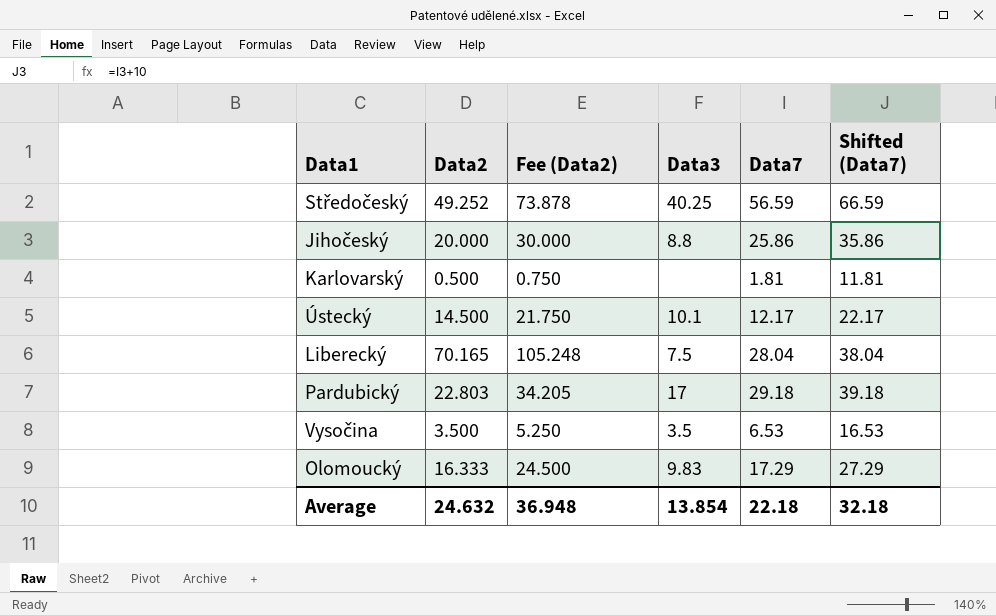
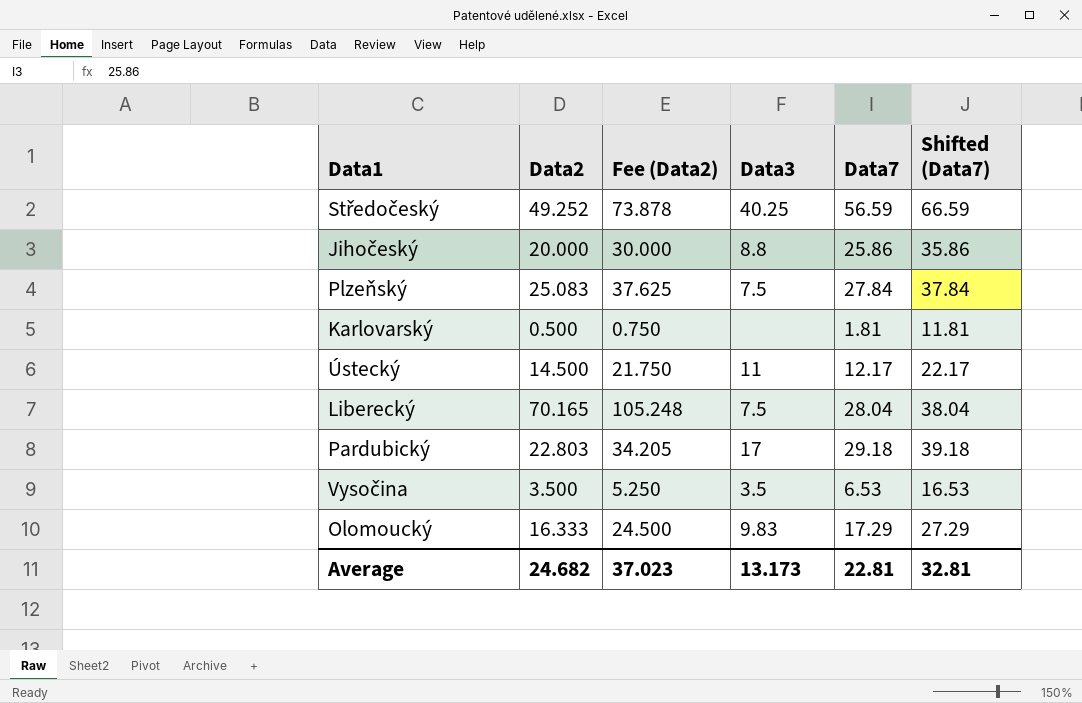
row Plzeňský: none -> 25.083 | 37.625 | 7.5 | 27.84 | 37.84
Ústecký | Data3: 10.1 -> 11
Average | Data2: 24.632 -> 24.682
Average | Fee (Data2): 36.948 -> 37.023
Average | Data3: 13.854 -> 13.173
Average | Data7: 22.18 -> 22.81
Average | Shifted (Data7): 32.18 -> 32.81

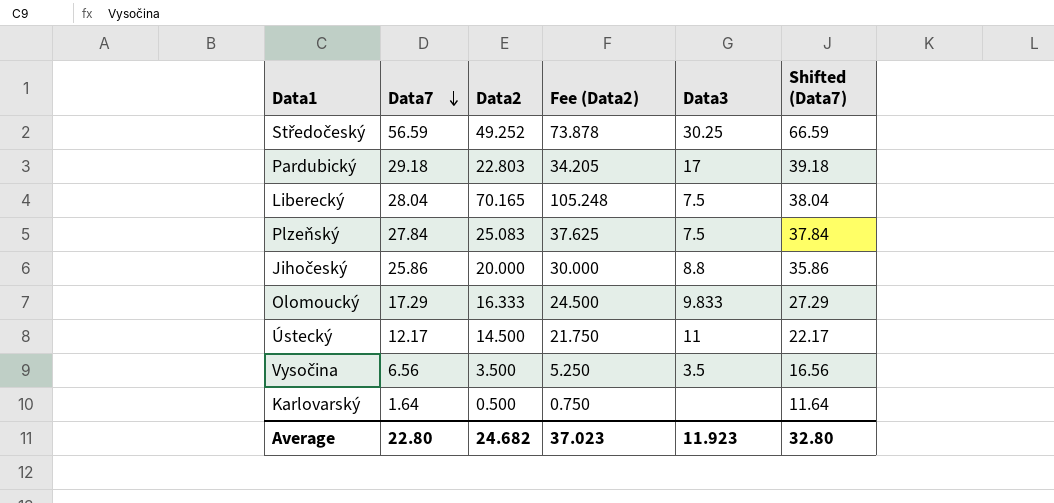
row order: none -> Data7 descending
column Data7 | position: 5 -> 2
Středočeský | Data3: 40.25 -> 30.25
Olomoucký | Data3: 9.83 -> 9.833
Vysočina | Data7: 6.53 -> 6.56
Vysočina | Shifted (Data7): 16.53 -> 16.56
Karlovarský | Data7: 1.81 -> 1.64
Karlovarský | Shifted (Data7): 11.81 -> 11.64
Average | Data7: 22.81 -> 22.80
Average | Data3: 13.173 -> 11.923
Average | Shifted (Data7): 32.81 -> 32.80

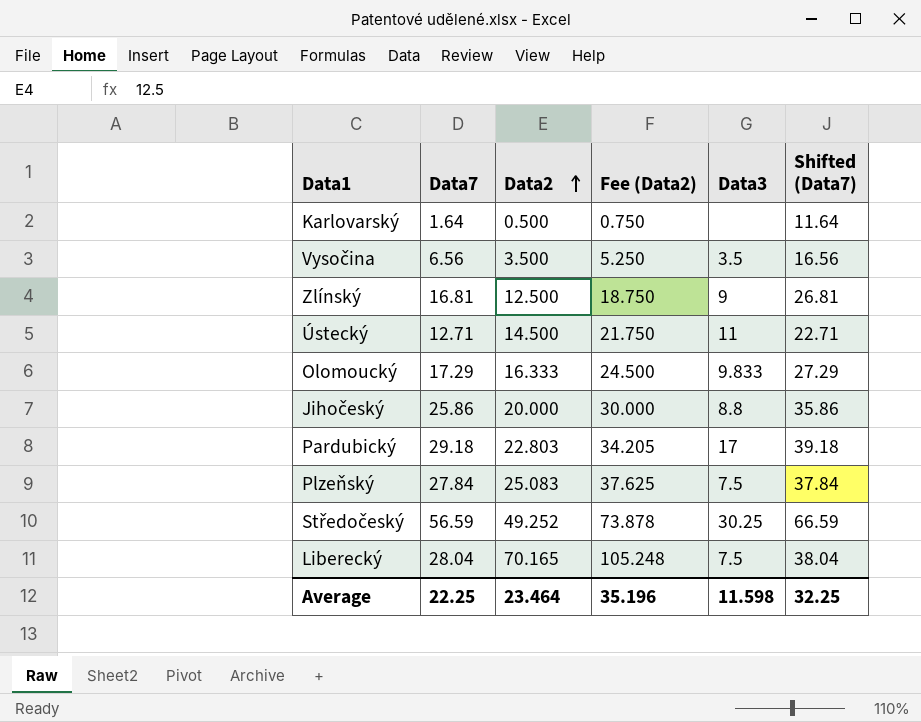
row order: Data7 descending -> Data2 ascending
row Zlínský: none -> 16.81 | 12.500 | 18.750 | 9 | 26.81
Ústecký | Data7: 12.17 -> 12.71
Ústecký | Shifted (Data7): 22.17 -> 22.71
Average | Data7: 22.80 -> 22.25
Average | Data2: 24.682 -> 23.464
Average | Fee (Data2): 37.023 -> 35.196
Average | Data3: 11.923 -> 11.598
Average | Shifted (Data7): 32.80 -> 32.25

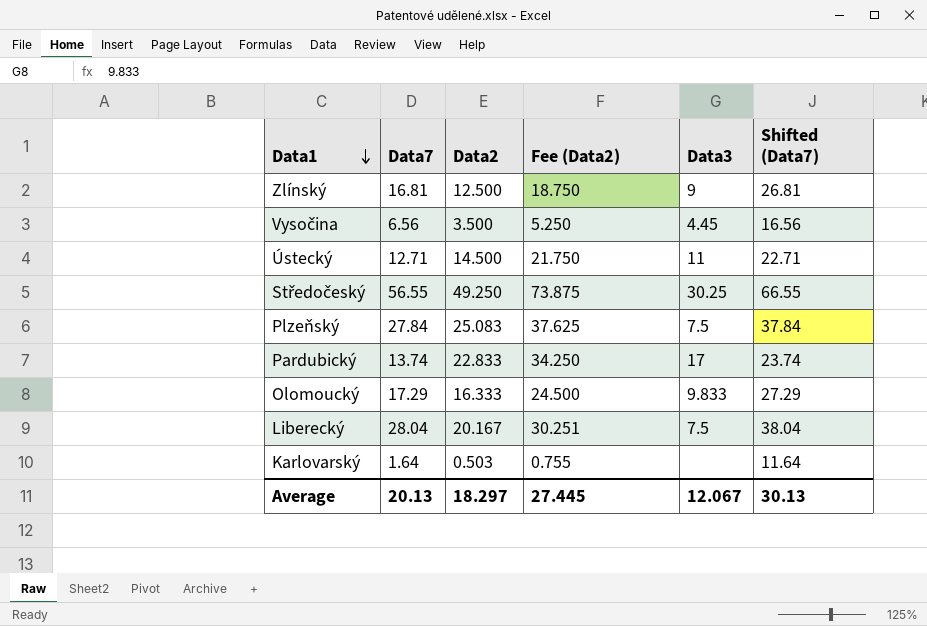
row order: Data2 ascending -> Data1 descending
row Jihočeský: 25.86 | 20.000 | 30.000 | 8.8 | 35.86 -> none
Vysočina | Data3: 3.5 -> 4.45
Středočeský | Data7: 56.59 -> 56.55
Středočeský | Data2: 49.252 -> 49.250
Středočeský | Fee (Data2): 73.878 -> 73.875
Středočeský | Shifted (Data7): 66.59 -> 66.55
Pardubický | Data7: 29.18 -> 13.74
Pardubický | Data2: 22.803 -> 22.833
Pardubický | Fee (Data2): 34.205 -> 34.250
Pardubický | Shifted (Data7): 39.18 -> 23.74
Liberecký | Data2: 70.165 -> 20.167
Liberecký | Fee (Data2): 105.248 -> 30.251
Karlovarský | Data2: 0.500 -> 0.503
Karlovarský | Fee (Data2): 0.750 -> 0.755
Average | Data7: 22.25 -> 20.13
Average | Data2: 23.464 -> 18.297
Average | Fee (Data2): 35.196 -> 27.445
Average | Data3: 11.598 -> 12.067
Average | Shifted (Data7): 32.25 -> 30.13

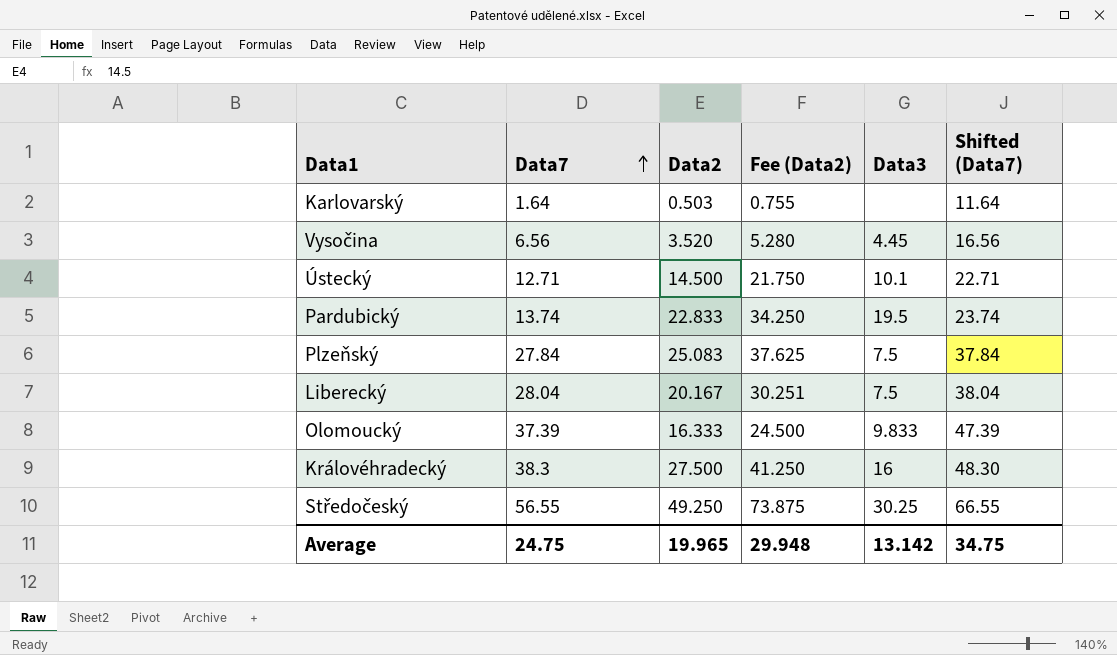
row order: Data1 descending -> Data7 ascending
row Zlínský: 16.81 | 12.500 | 18.750 | 9 | 26.81 -> none
Vysočina | Data2: 3.500 -> 3.520
Vysočina | Fee (Data2): 5.250 -> 5.280
Ústecký | Data3: 11 -> 10.1
Pardubický | Data3: 17 -> 19.5
Olomoucký | Data7: 17.29 -> 37.39
Olomoucký | Shifted (Data7): 27.29 -> 47.39
row Královéhradecký: none -> 38.3 | 27.500 | 41.250 | 16 | 48.30
Average | Data7: 20.13 -> 24.75
Average | Data2: 18.297 -> 19.965
Average | Fee (Data2): 27.445 -> 29.948
Average | Data3: 12.067 -> 13.142
Average | Shifted (Data7): 30.13 -> 34.75

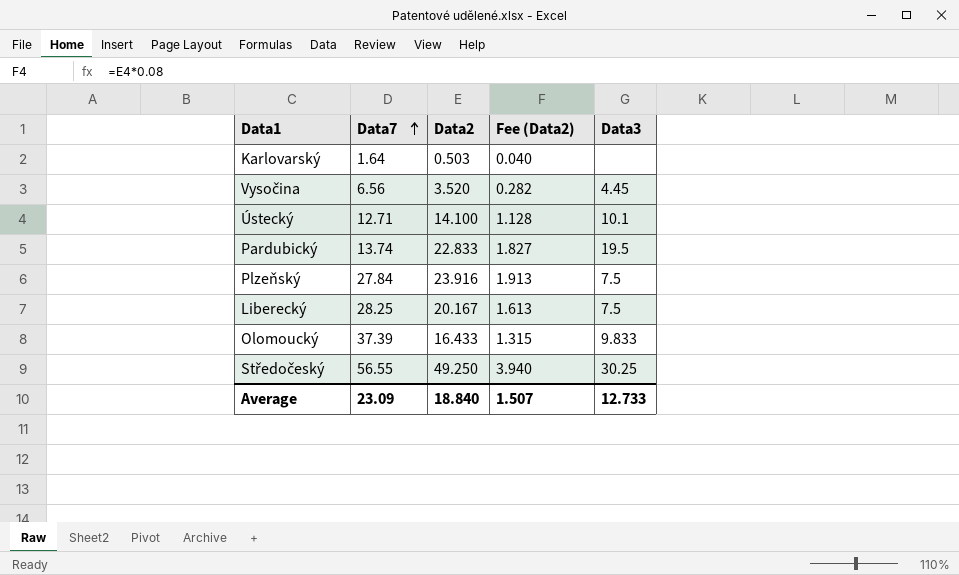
column Shifted (Data7) | formula: [Data7] + 10 -> none
column Fee (Data2) | formula: [Data2] * 1.5 -> [Data2] * 0.08
row Královéhradecký: 38.3 | 27.500 | 41.250 | 16 | 48.30 -> none
Ústecký | Data2: 14.500 -> 14.100
Plzeňský | Data2: 25.083 -> 23.916
Liberecký | Data7: 28.04 -> 28.25
Olomoucký | Data2: 16.333 -> 16.433
Average | Data7: 24.75 -> 23.09
Average | Data2: 19.965 -> 18.840
Average | Fee (Data2): 29.948 -> 1.507
Average | Data3: 13.142 -> 12.733

